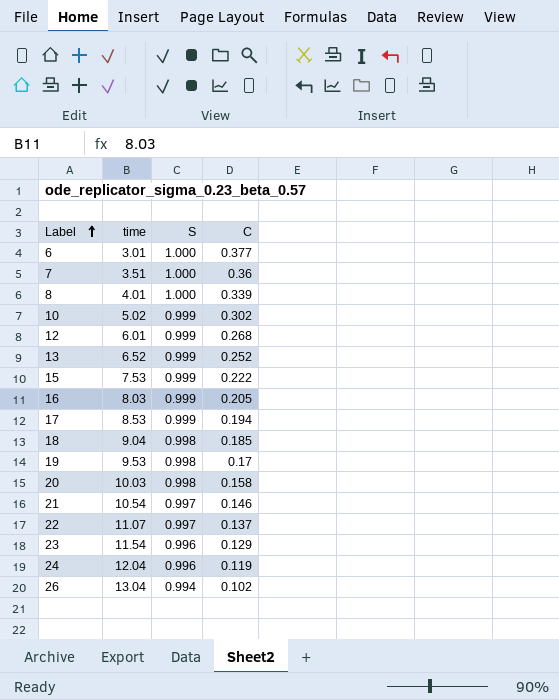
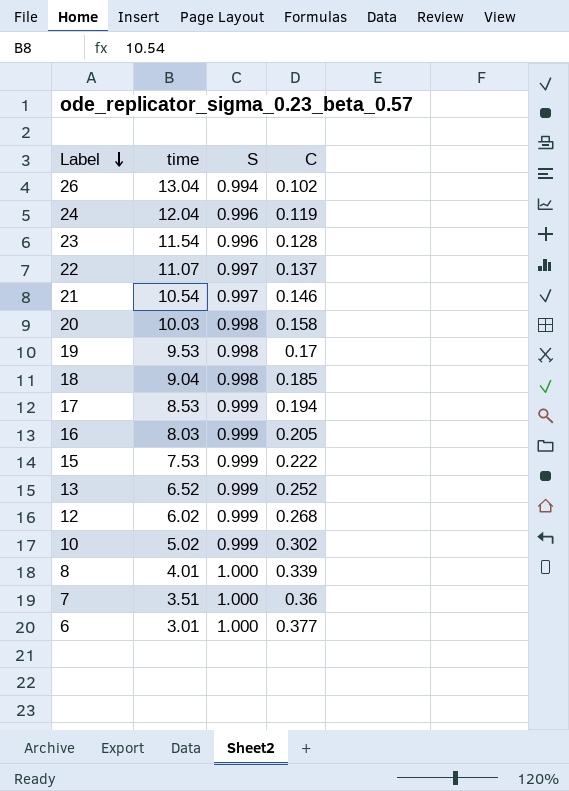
row order: Label ascending -> Label descending
23 | C: 0.129 -> 0.128
12 | time: 6.01 -> 6.02

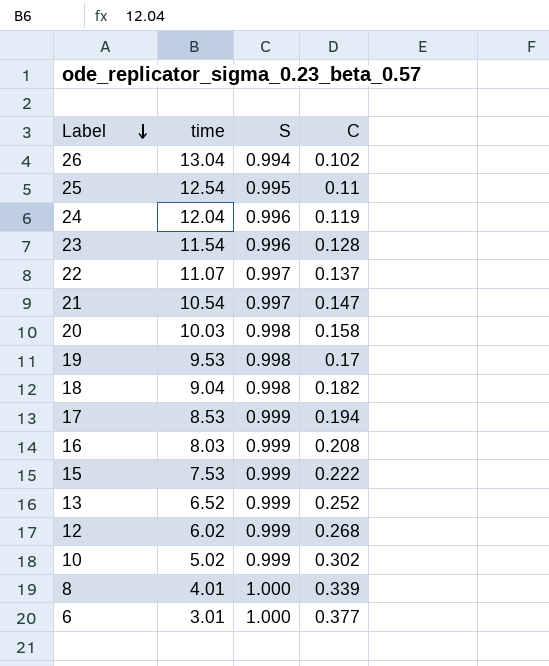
row 7: 3.51 | 1.000 | 0.36 -> none
row 25: none -> 12.54 | 0.995 | 0.11
21 | C: 0.146 -> 0.147
18 | C: 0.185 -> 0.182
16 | C: 0.205 -> 0.208

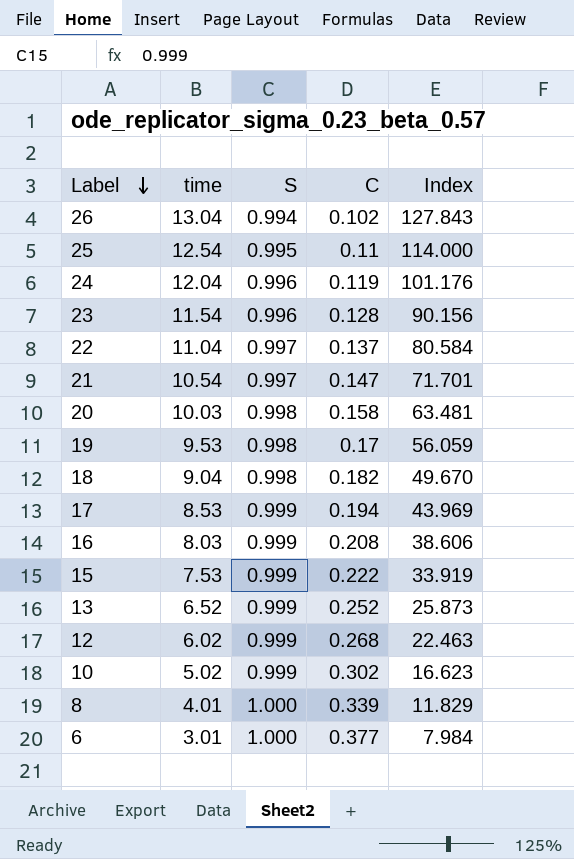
column Index | formula: none -> [time] / [C]
22 | time: 11.07 -> 11.04

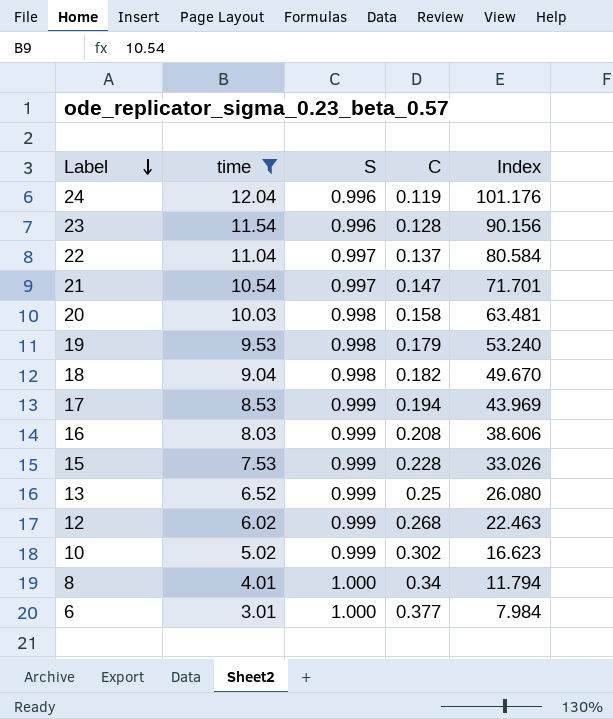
filter: none -> time <= 12.04
19 | C: 0.17 -> 0.179
19 | Index: 56.059 -> 53.240
15 | C: 0.222 -> 0.228
15 | Index: 33.919 -> 33.026
13 | C: 0.252 -> 0.25
13 | Index: 25.873 -> 26.080
8 | C: 0.339 -> 0.34
8 | Index: 11.829 -> 11.794

